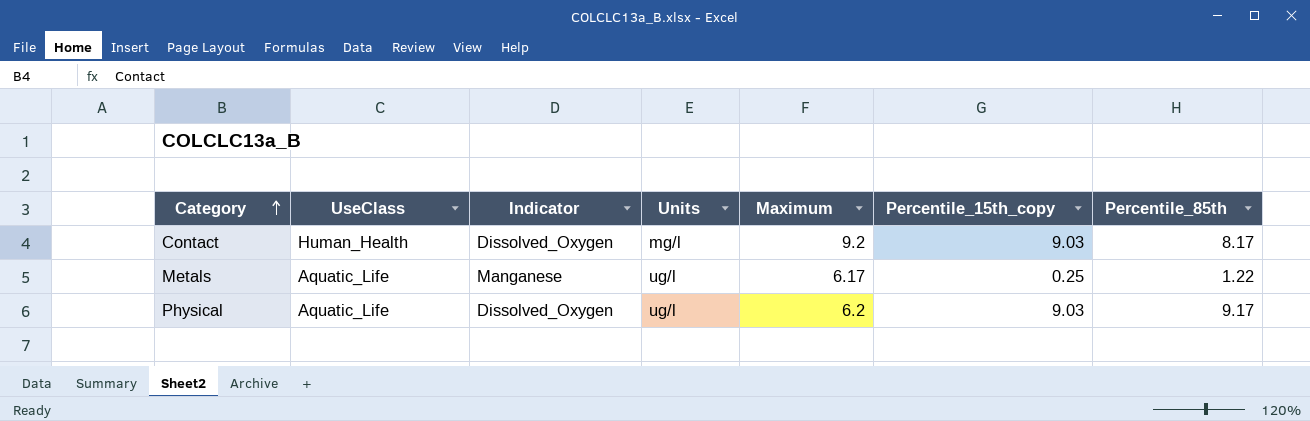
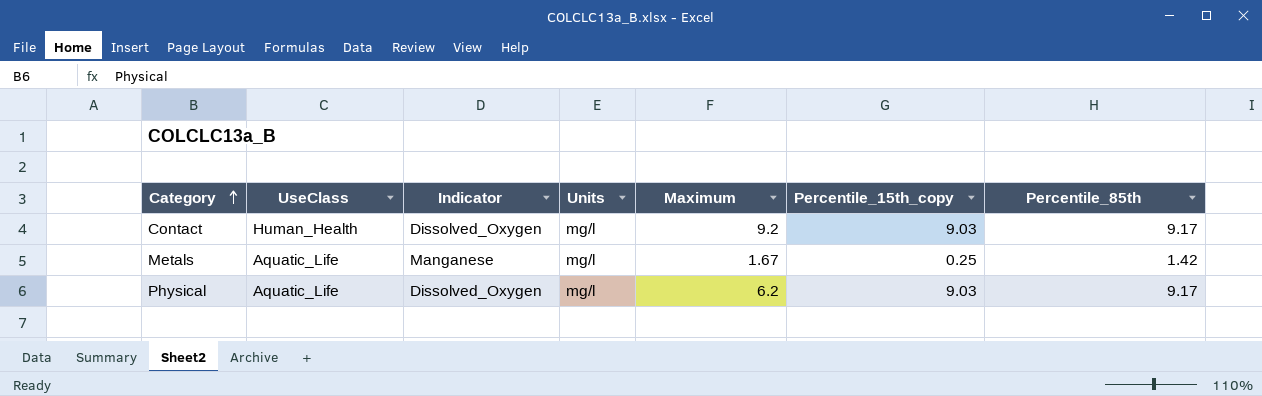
Contact | Percentile_85th: 8.17 -> 9.17
Metals | Units: ug/l -> mg/l
Metals | Maximum: 6.17 -> 1.67
Metals | Percentile_85th: 1.22 -> 1.42
Physical | Units: ug/l -> mg/l

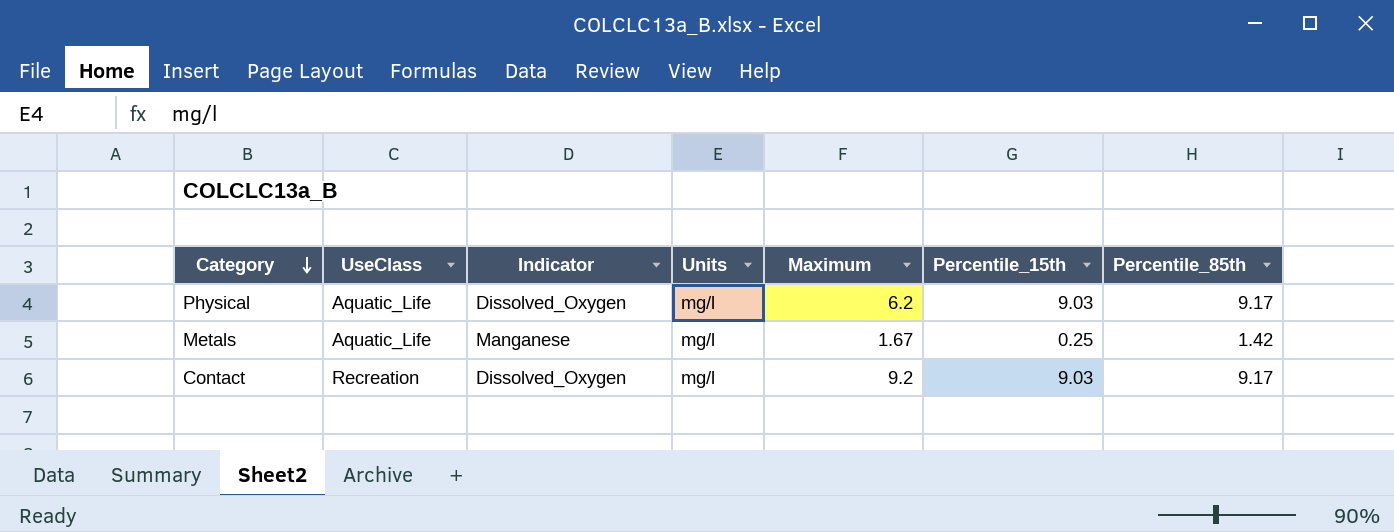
row order: Category ascending -> Category descending
column name: Percentile_15th_copy -> Percentile_15th
Contact | UseClass: Human_Health -> Recreation

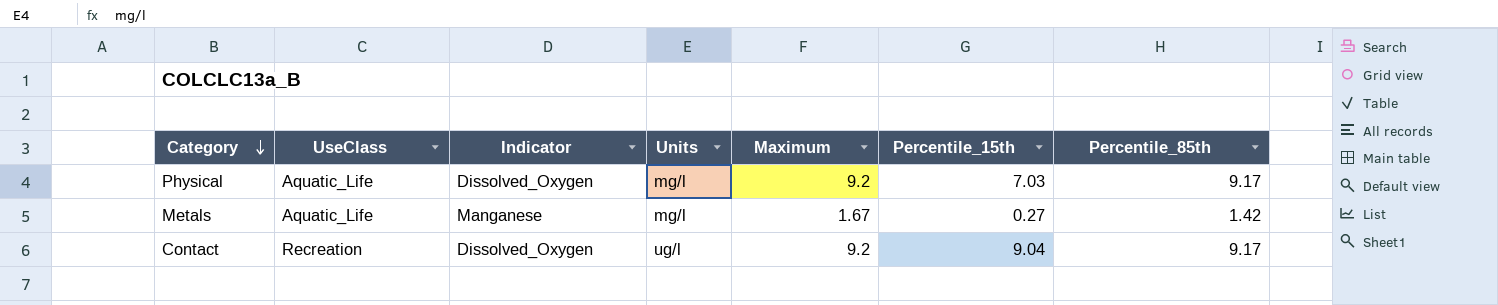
Physical | Maximum: 6.2 -> 9.2
Physical | Percentile_15th: 9.03 -> 7.03
Metals | Percentile_15th: 0.25 -> 0.27
Contact | Units: mg/l -> ug/l
Contact | Percentile_15th: 9.03 -> 9.04

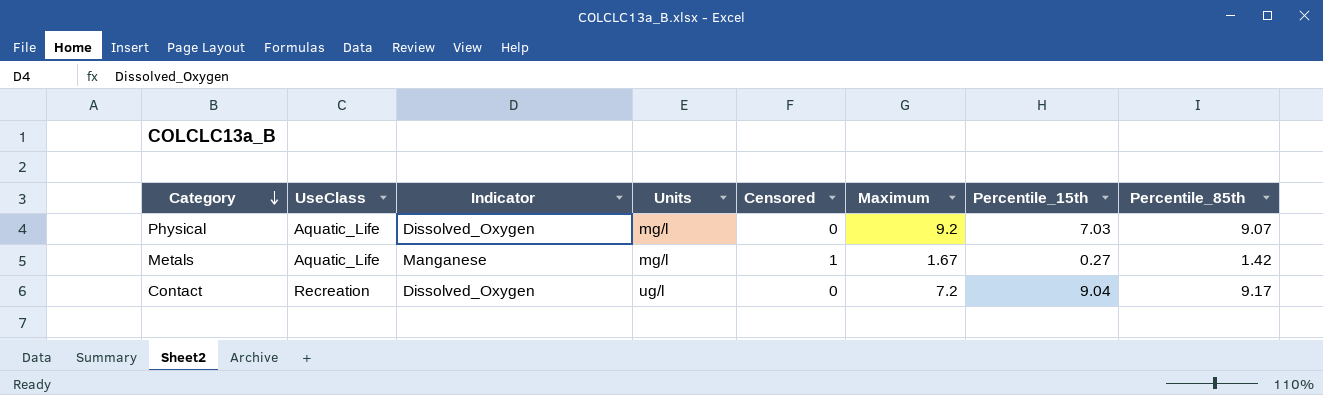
column Censored | position: none -> 5
Physical | Percentile_85th: 9.17 -> 9.07
Contact | Maximum: 9.2 -> 7.2

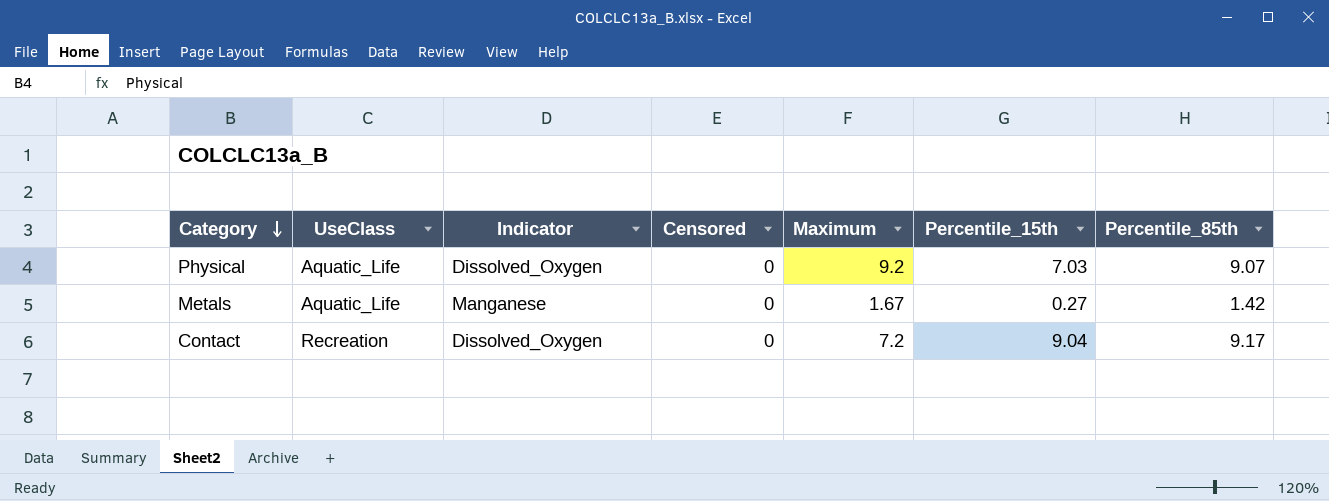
column Units | position: 4 -> none
Metals | Censored: 1 -> 0

